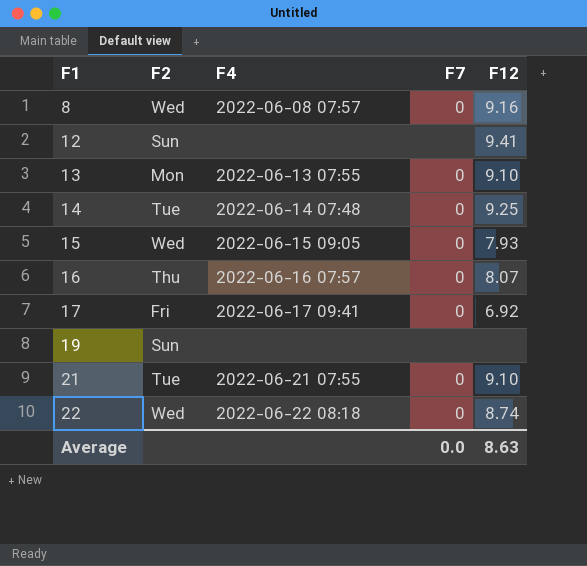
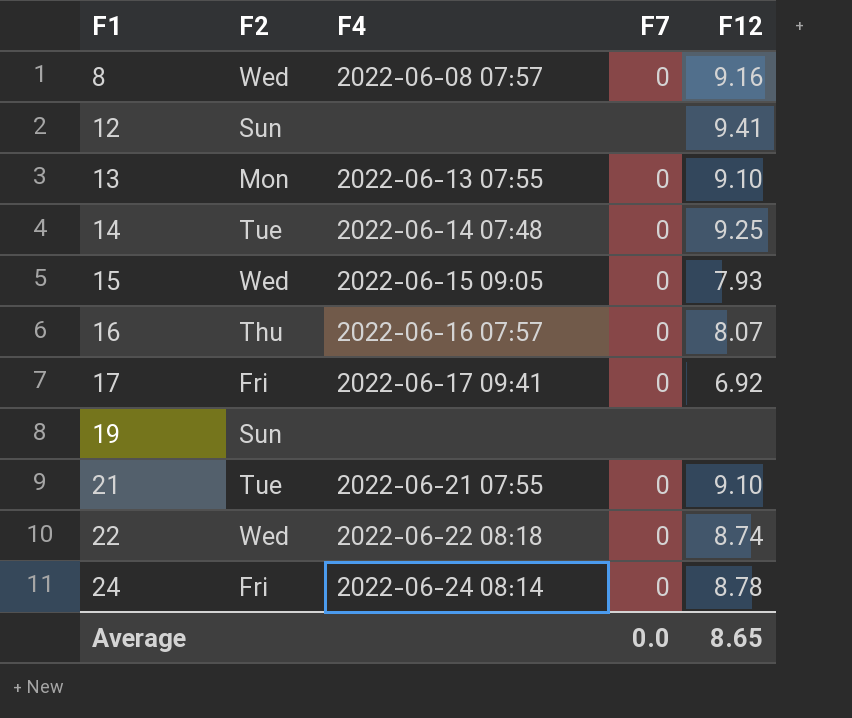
row 24: none -> Fri | 2022-06-24 08:14 | 0 | 8.78
Average | F12: 8.63 -> 8.65

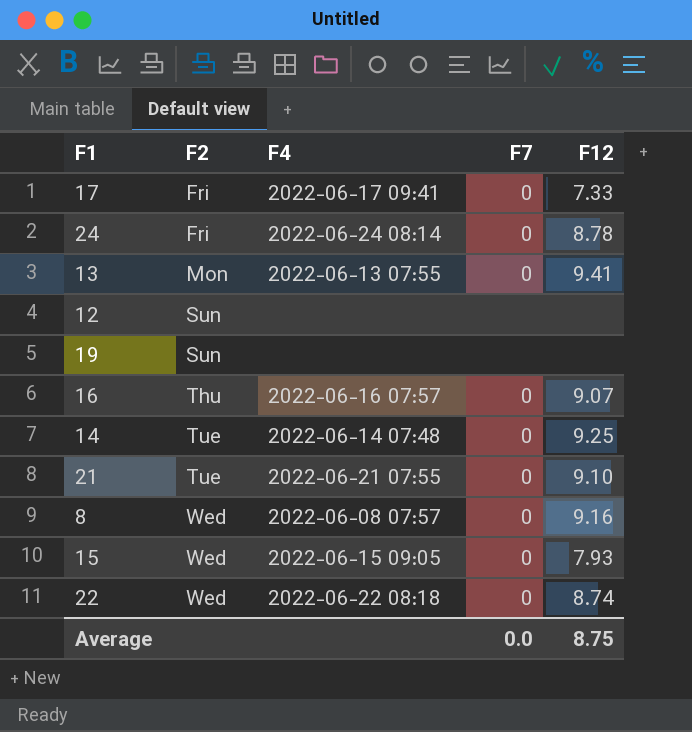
row order: F1 ascending -> F2 ascending
17 | F12: 6.92 -> 7.33
13 | F12: 9.10 -> 9.41
12 | F12: 9.41 -> none
16 | F12: 8.07 -> 9.07
Average | F12: 8.65 -> 8.75

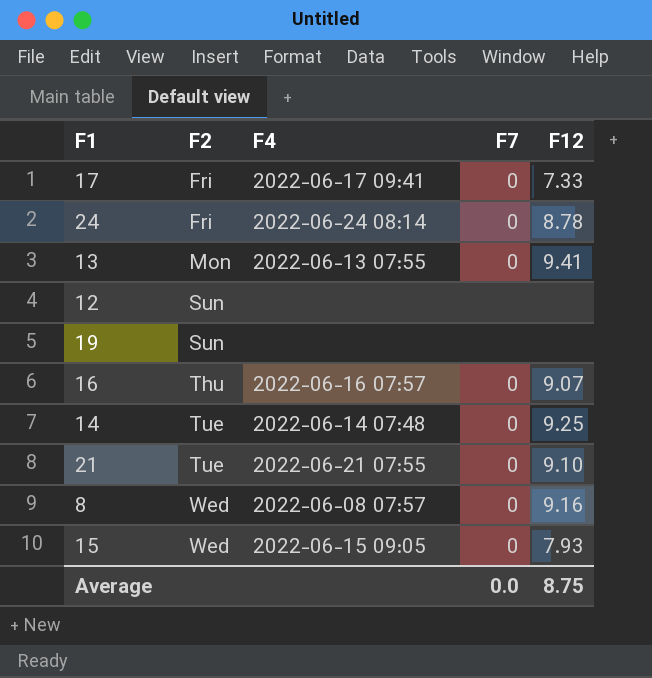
row 22: Wed | 2022-06-22 08:18 | 0 | 8.74 -> none

